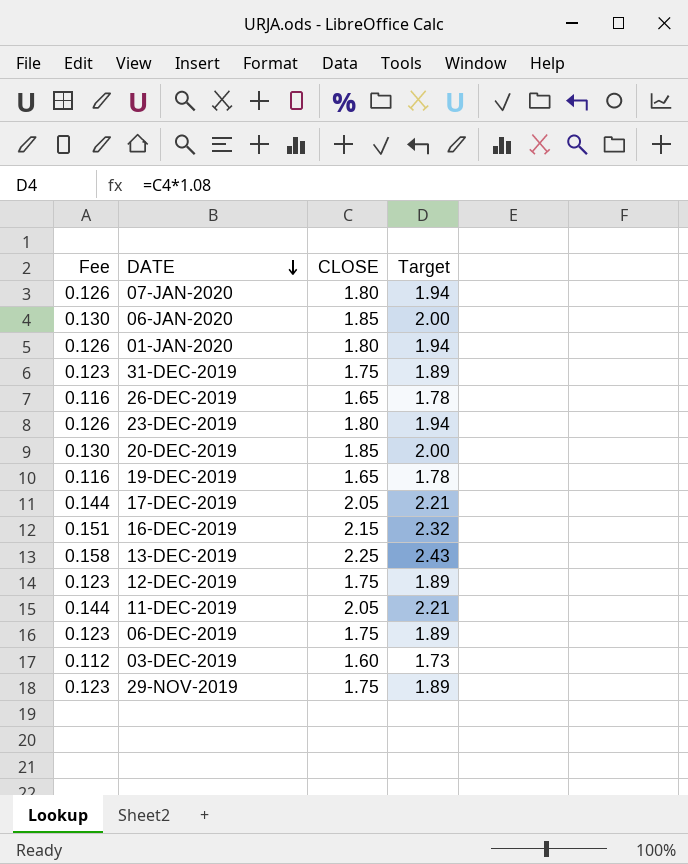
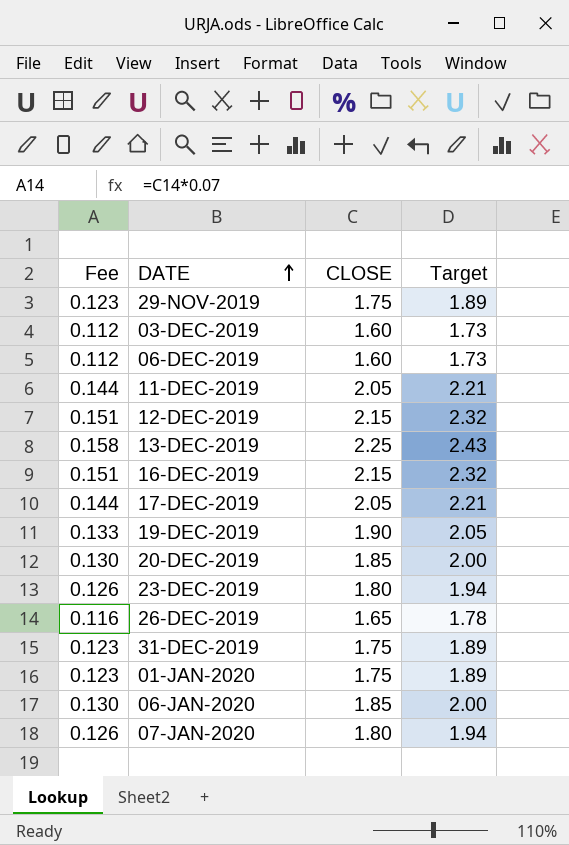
row order: DATE descending -> DATE ascending
06-DEC-2019 | Fee: 0.123 -> 0.112
06-DEC-2019 | CLOSE: 1.75 -> 1.60
06-DEC-2019 | Target: 1.89 -> 1.73
12-DEC-2019 | Fee: 0.123 -> 0.151
12-DEC-2019 | CLOSE: 1.75 -> 2.15
12-DEC-2019 | Target: 1.89 -> 2.32
19-DEC-2019 | Fee: 0.116 -> 0.133
19-DEC-2019 | CLOSE: 1.65 -> 1.90
19-DEC-2019 | Target: 1.78 -> 2.05
01-JAN-2020 | Fee: 0.126 -> 0.123
01-JAN-2020 | CLOSE: 1.80 -> 1.75
01-JAN-2020 | Target: 1.94 -> 1.89

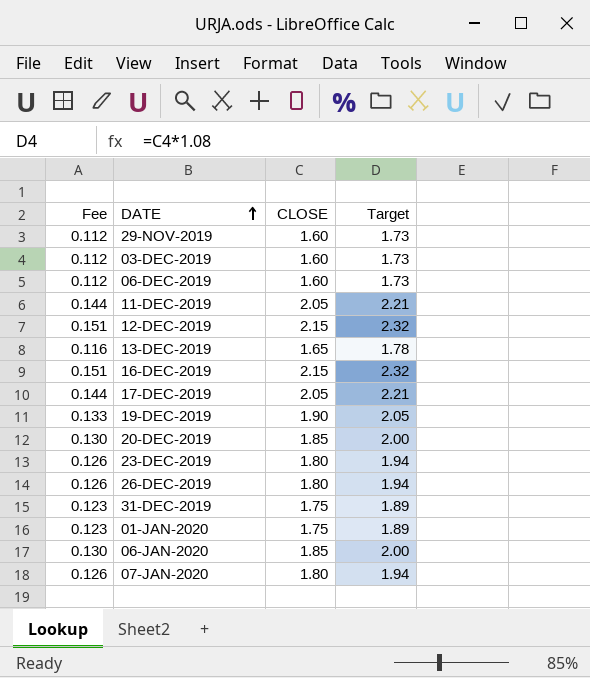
29-NOV-2019 | Fee: 0.123 -> 0.112
29-NOV-2019 | CLOSE: 1.75 -> 1.60
29-NOV-2019 | Target: 1.89 -> 1.73
13-DEC-2019 | Fee: 0.158 -> 0.116
13-DEC-2019 | CLOSE: 2.25 -> 1.65
13-DEC-2019 | Target: 2.43 -> 1.78
26-DEC-2019 | Fee: 0.116 -> 0.126
26-DEC-2019 | CLOSE: 1.65 -> 1.80
26-DEC-2019 | Target: 1.78 -> 1.94

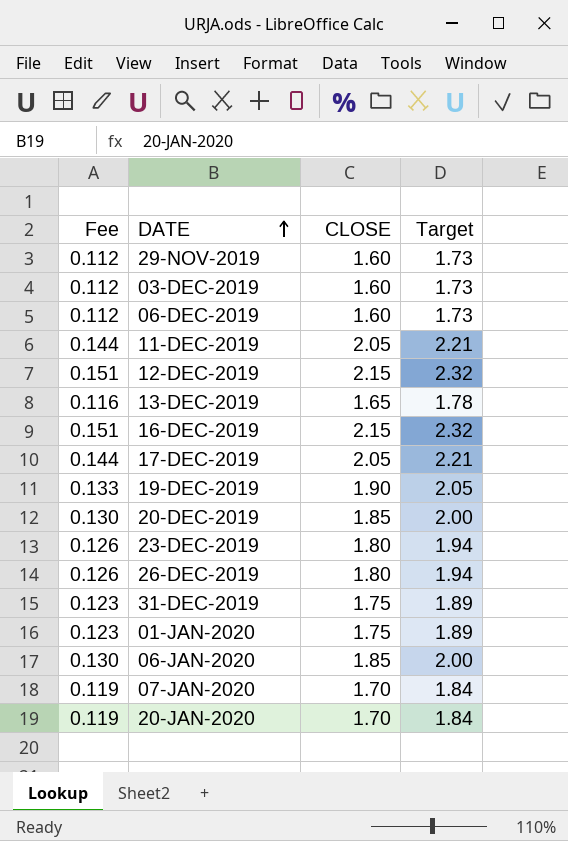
07-JAN-2020 | Fee: 0.126 -> 0.119
07-JAN-2020 | CLOSE: 1.80 -> 1.70
07-JAN-2020 | Target: 1.94 -> 1.84
row 20-JAN-2020: none -> 0.119 | 1.70 | 1.84

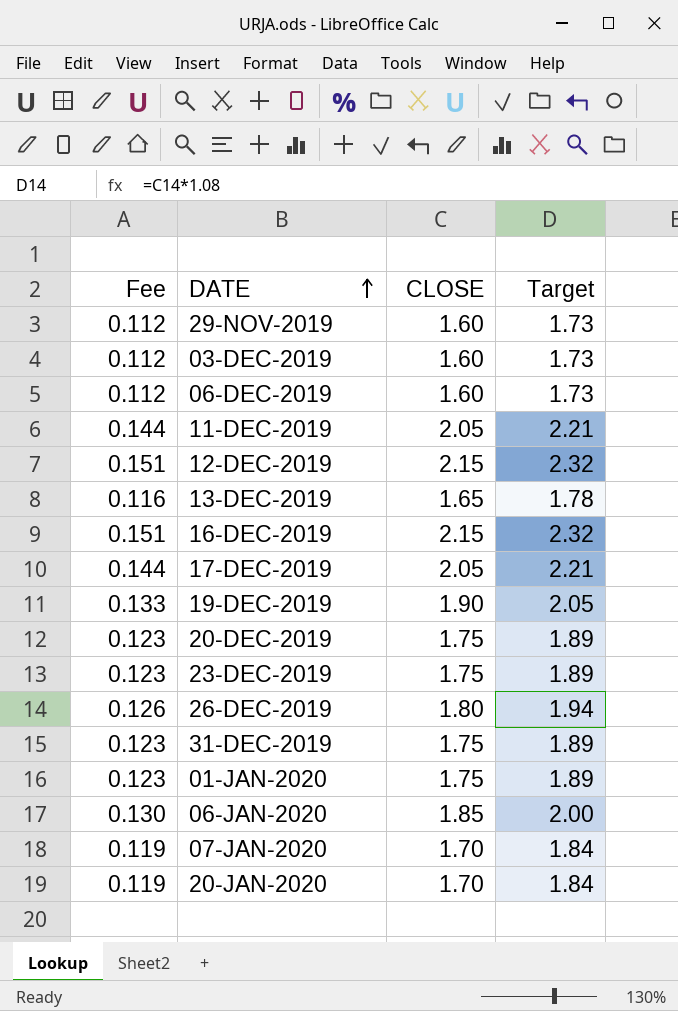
20-DEC-2019 | Fee: 0.130 -> 0.123
20-DEC-2019 | CLOSE: 1.85 -> 1.75
20-DEC-2019 | Target: 2.00 -> 1.89
23-DEC-2019 | Fee: 0.126 -> 0.123
23-DEC-2019 | CLOSE: 1.80 -> 1.75
23-DEC-2019 | Target: 1.94 -> 1.89

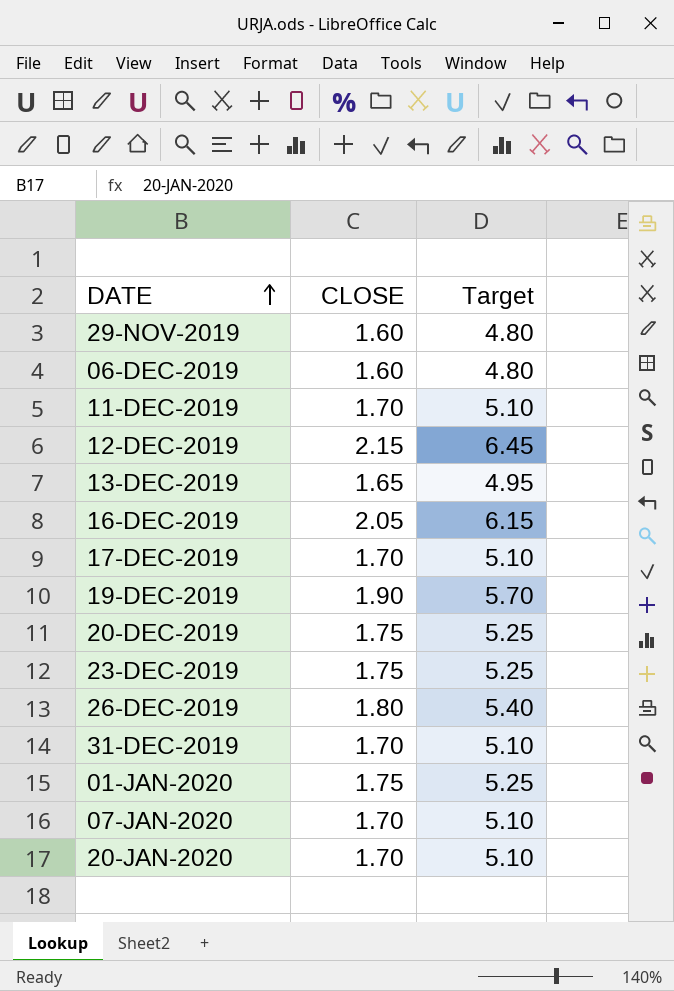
column Fee | formula: [CLOSE] * 0.07 -> none
column Target | formula: [CLOSE] * 1.08 -> [CLOSE] * 3
row 03-DEC-2019: 0.112 | 1.60 | 1.73 -> none
row 06-JAN-2020: 0.130 | 1.85 | 2.00 -> none
11-DEC-2019 | CLOSE: 2.05 -> 1.70
16-DEC-2019 | CLOSE: 2.15 -> 2.05
17-DEC-2019 | CLOSE: 2.05 -> 1.70
31-DEC-2019 | CLOSE: 1.75 -> 1.70

